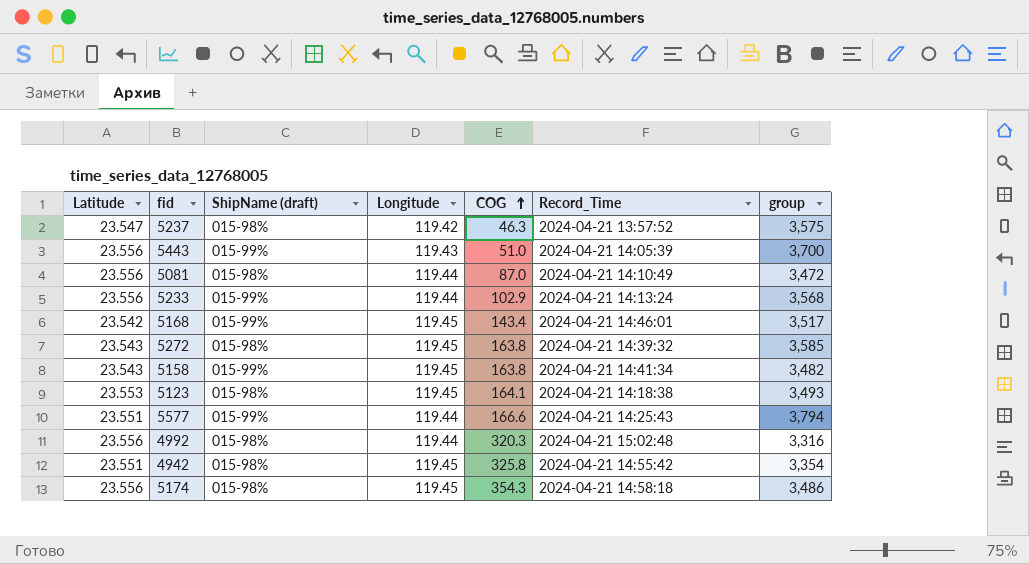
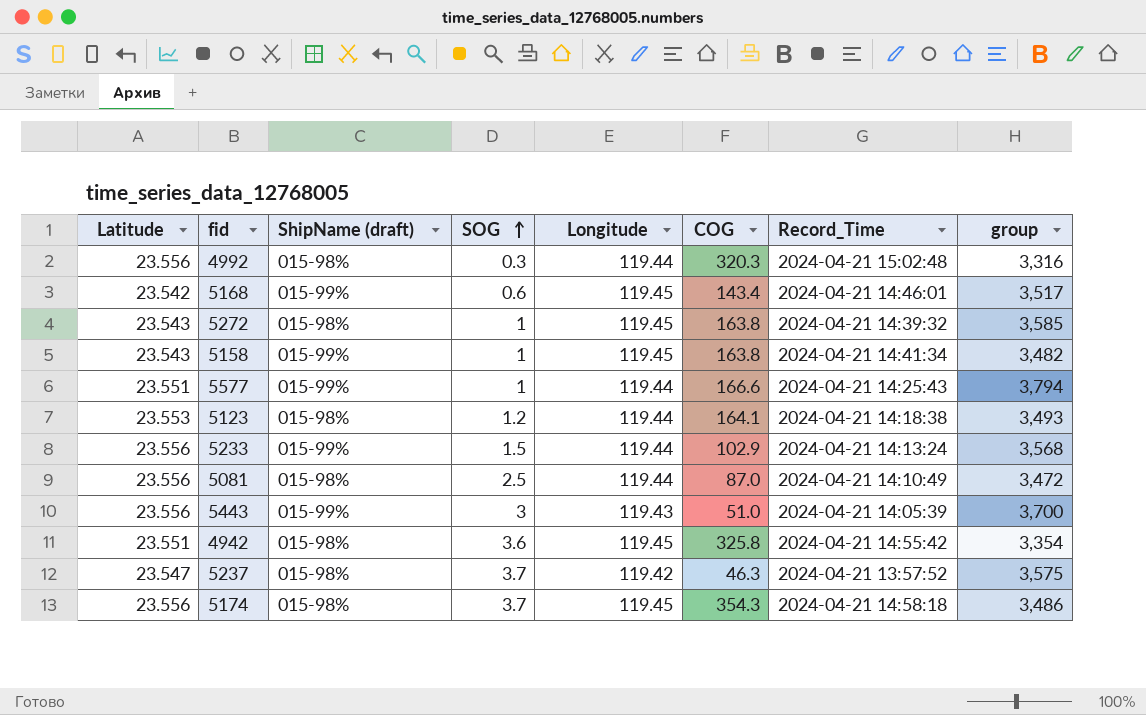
row order: COG ascending -> SOG ascending
column SOG | position: none -> 4
5123 | Longitude: 119.45 -> 119.44

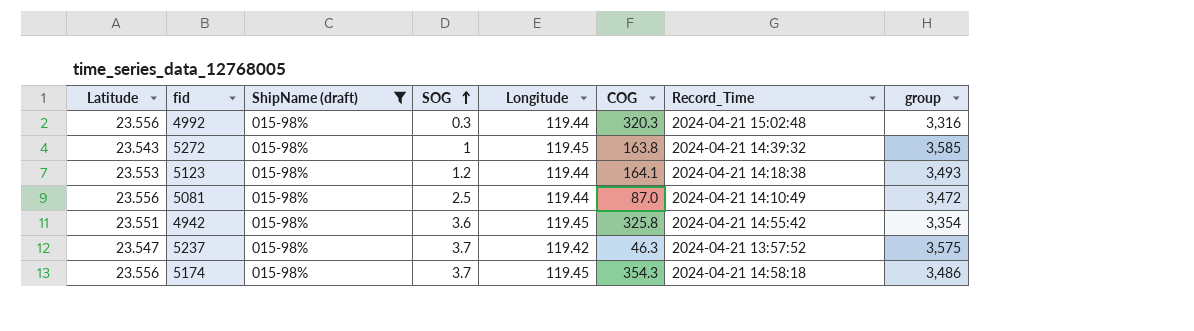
filter: none -> ShipName (draft) = 015-98%

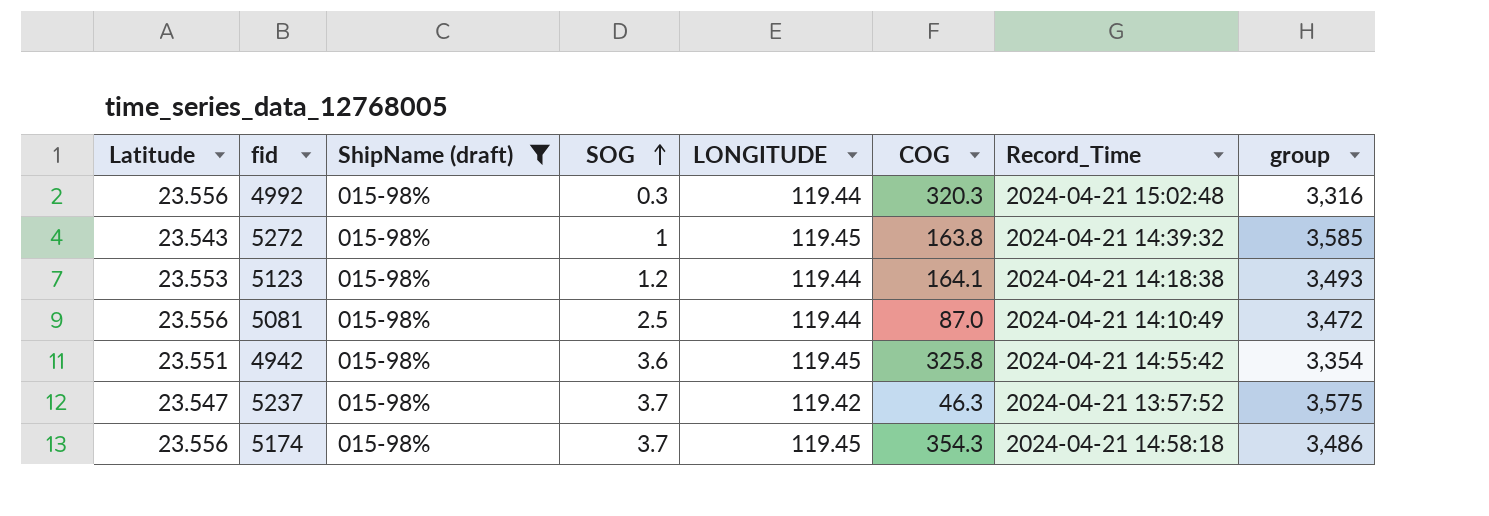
column name: Longitude -> LONGITUDE

